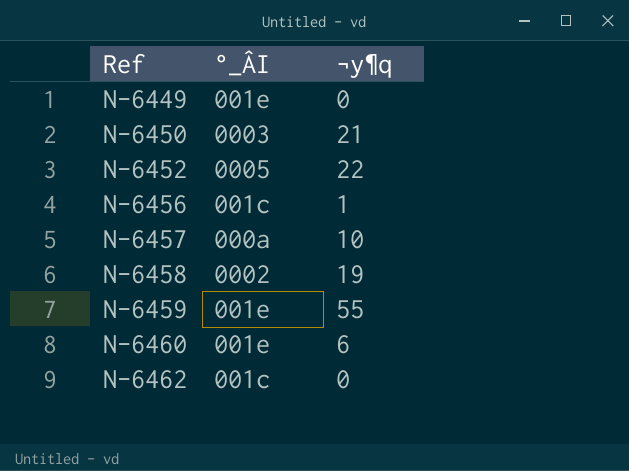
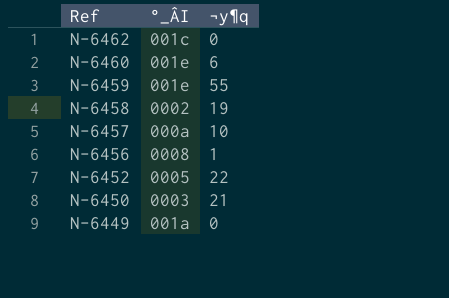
row order: Ref ascending -> Ref descending
N-6456 | °_ÂI: 001c -> 0008
N-6449 | °_ÂI: 001e -> 001a

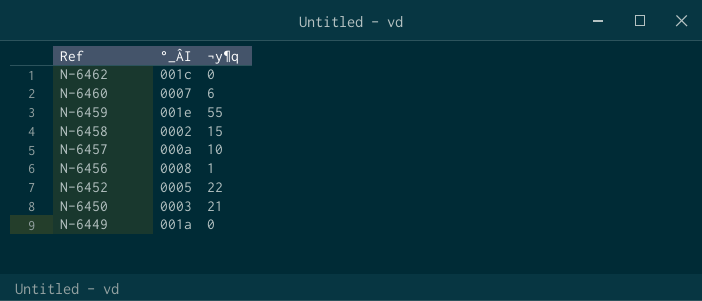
N-6460 | °_ÂI: 001e -> 0007
N-6458 | ¬y¶q: 19 -> 15

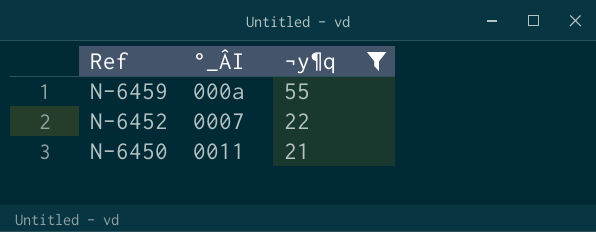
filter: none -> ¬y¶q >= 21
N-6459 | °_ÂI: 001e -> 000a
N-6452 | °_ÂI: 0005 -> 0007
N-6450 | °_ÂI: 0003 -> 0011

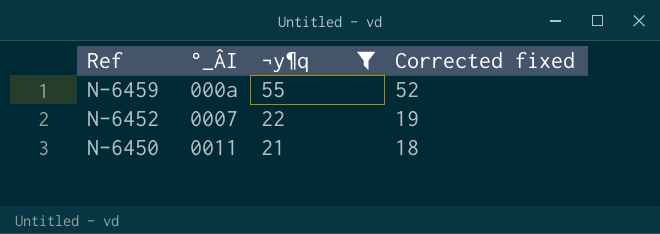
column Corrected fixed | formula: none -> [¬y¶q] - 3

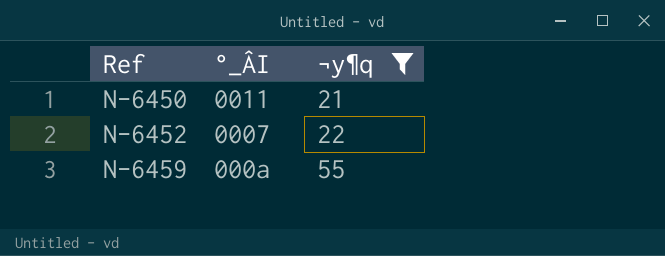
row order: Ref descending -> Ref ascending
column Corrected fixed | formula: [¬y¶q] - 3 -> none

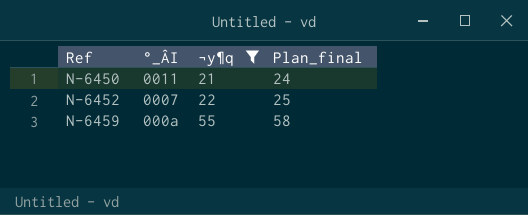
column Plan_final | formula: none -> [¬y¶q] + 3

